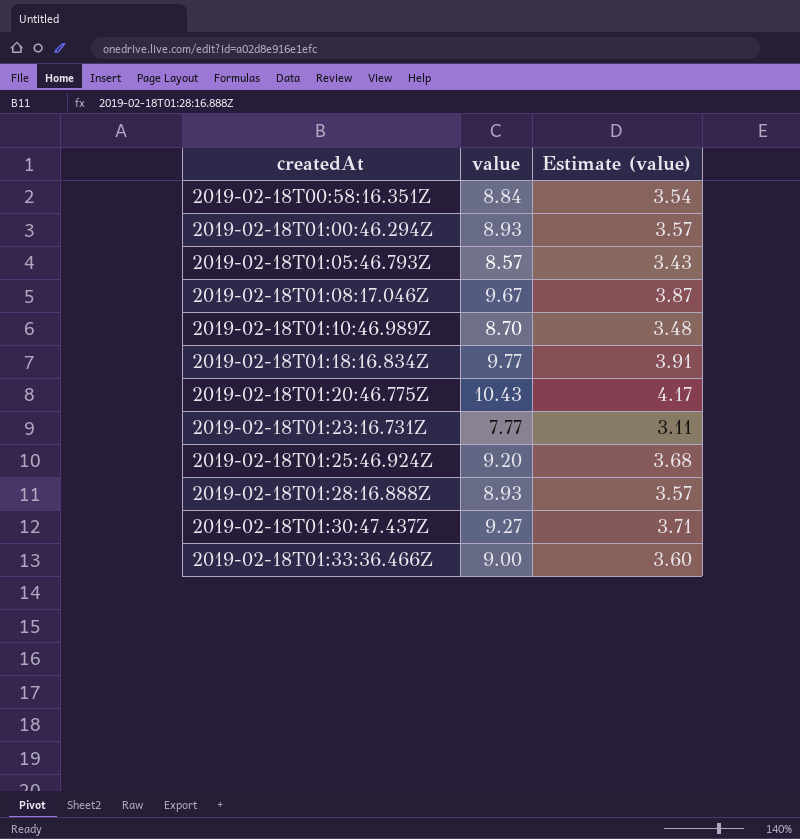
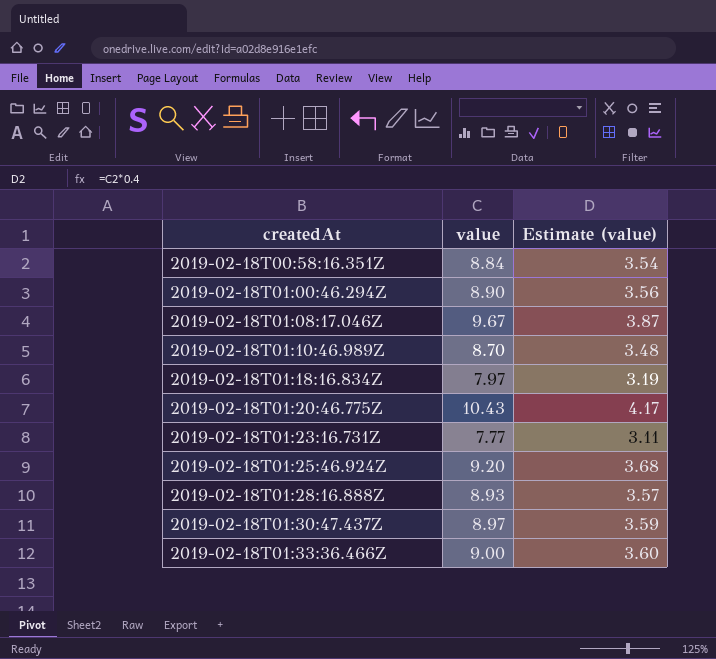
row 2019-02-18T01:05:46.793Z: 8.57 | 3.43 -> none
2019-02-18T01:00:46.294Z | value: 8.93 -> 8.90
2019-02-18T01:00:46.294Z | Estimate (value): 3.57 -> 3.56
2019-02-18T01:18:16.834Z | value: 9.77 -> 7.97
2019-02-18T01:18:16.834Z | Estimate (value): 3.91 -> 3.19
2019-02-18T01:30:47.437Z | value: 9.27 -> 8.97
2019-02-18T01:30:47.437Z | Estimate (value): 3.71 -> 3.59

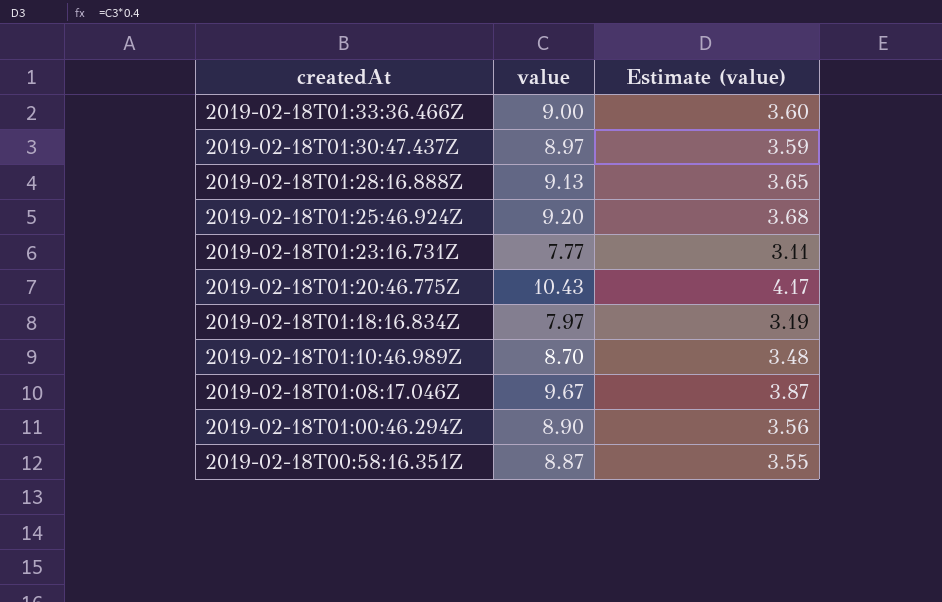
row order: createdAt ascending -> createdAt descending
2019-02-18T01:28:16.888Z | value: 8.93 -> 9.13
2019-02-18T01:28:16.888Z | Estimate (value): 3.57 -> 3.65
2019-02-18T00:58:16.351Z | value: 8.84 -> 8.87
2019-02-18T00:58:16.351Z | Estimate (value): 3.54 -> 3.55

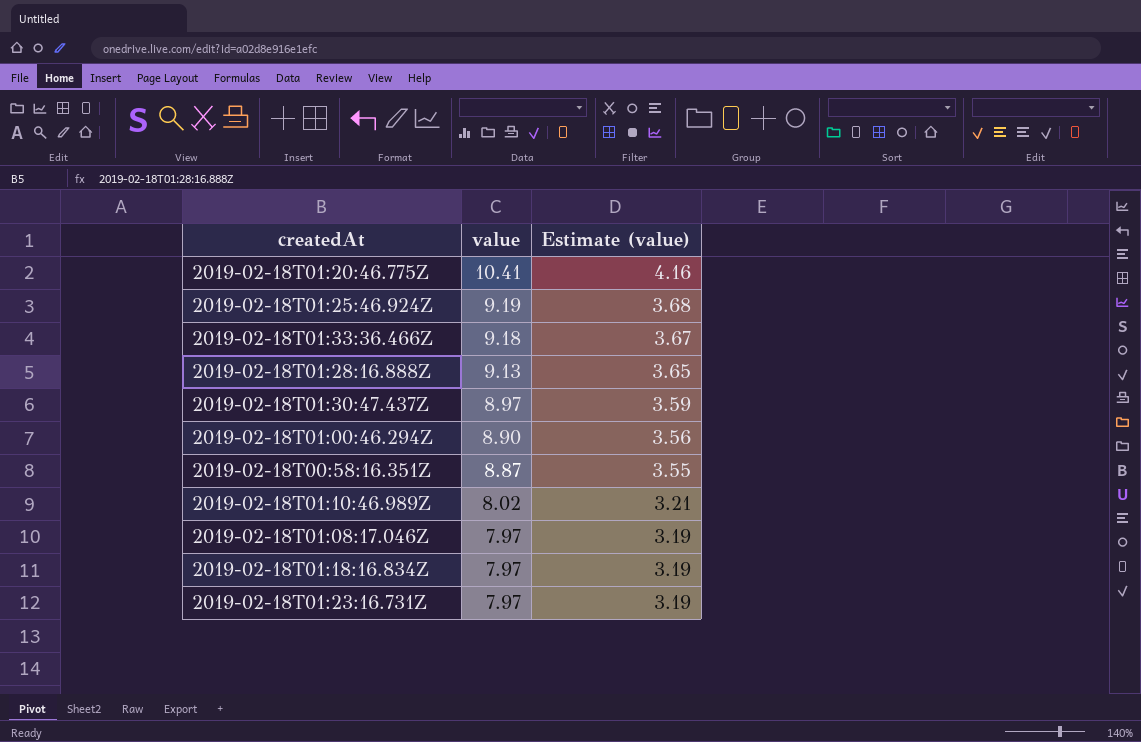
row order: createdAt descending -> value descending
2019-02-18T01:20:46.775Z | value: 10.43 -> 10.41
2019-02-18T01:20:46.775Z | Estimate (value): 4.17 -> 4.16
2019-02-18T01:25:46.924Z | value: 9.20 -> 9.19
2019-02-18T01:33:36.466Z | value: 9.00 -> 9.18
2019-02-18T01:33:36.466Z | Estimate (value): 3.60 -> 3.67
2019-02-18T01:10:46.989Z | value: 8.70 -> 8.02
2019-02-18T01:10:46.989Z | Estimate (value): 3.48 -> 3.21
2019-02-18T01:08:17.046Z | value: 9.67 -> 7.97
2019-02-18T01:08:17.046Z | Estimate (value): 3.87 -> 3.19
2019-02-18T01:23:16.731Z | value: 7.77 -> 7.97
2019-02-18T01:23:16.731Z | Estimate (value): 3.11 -> 3.19

